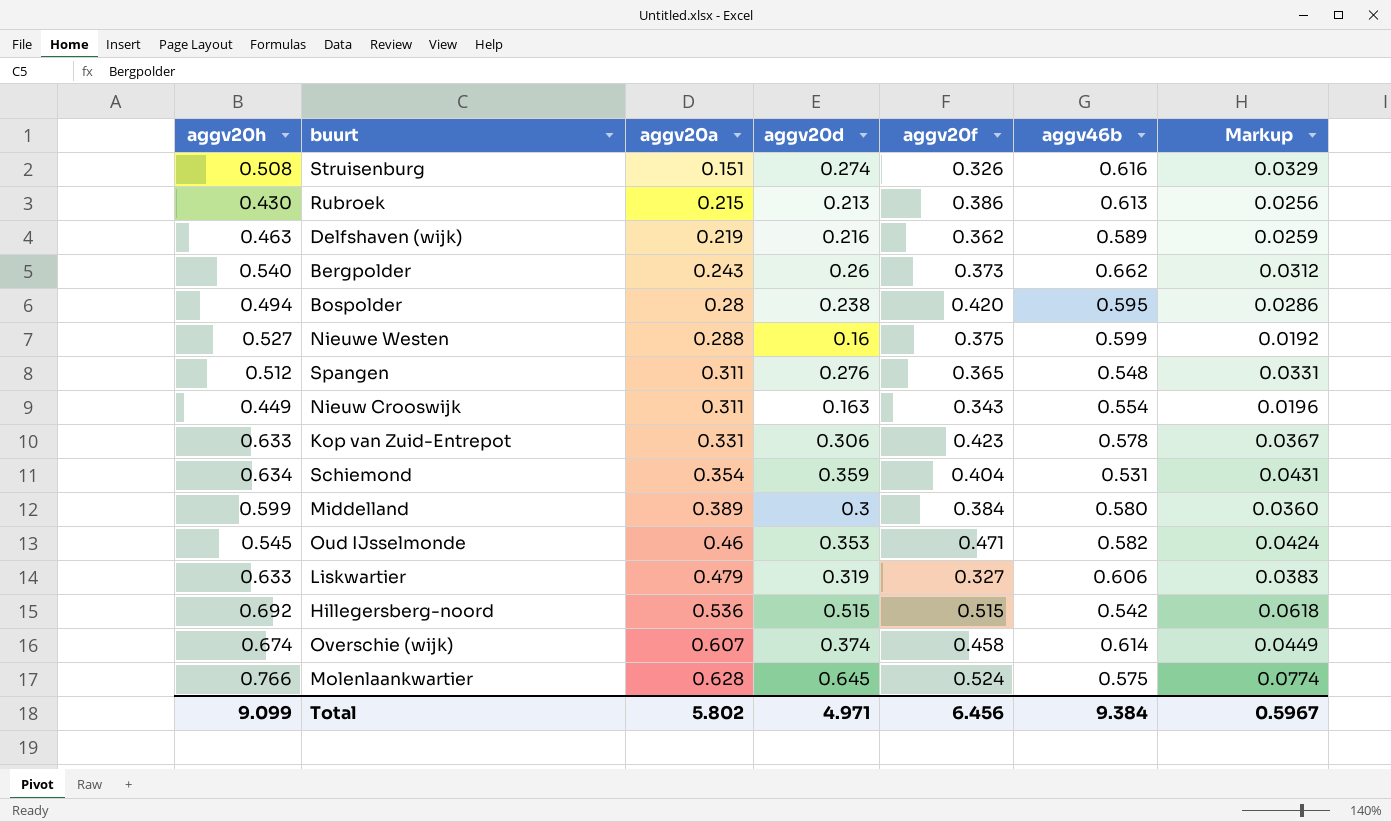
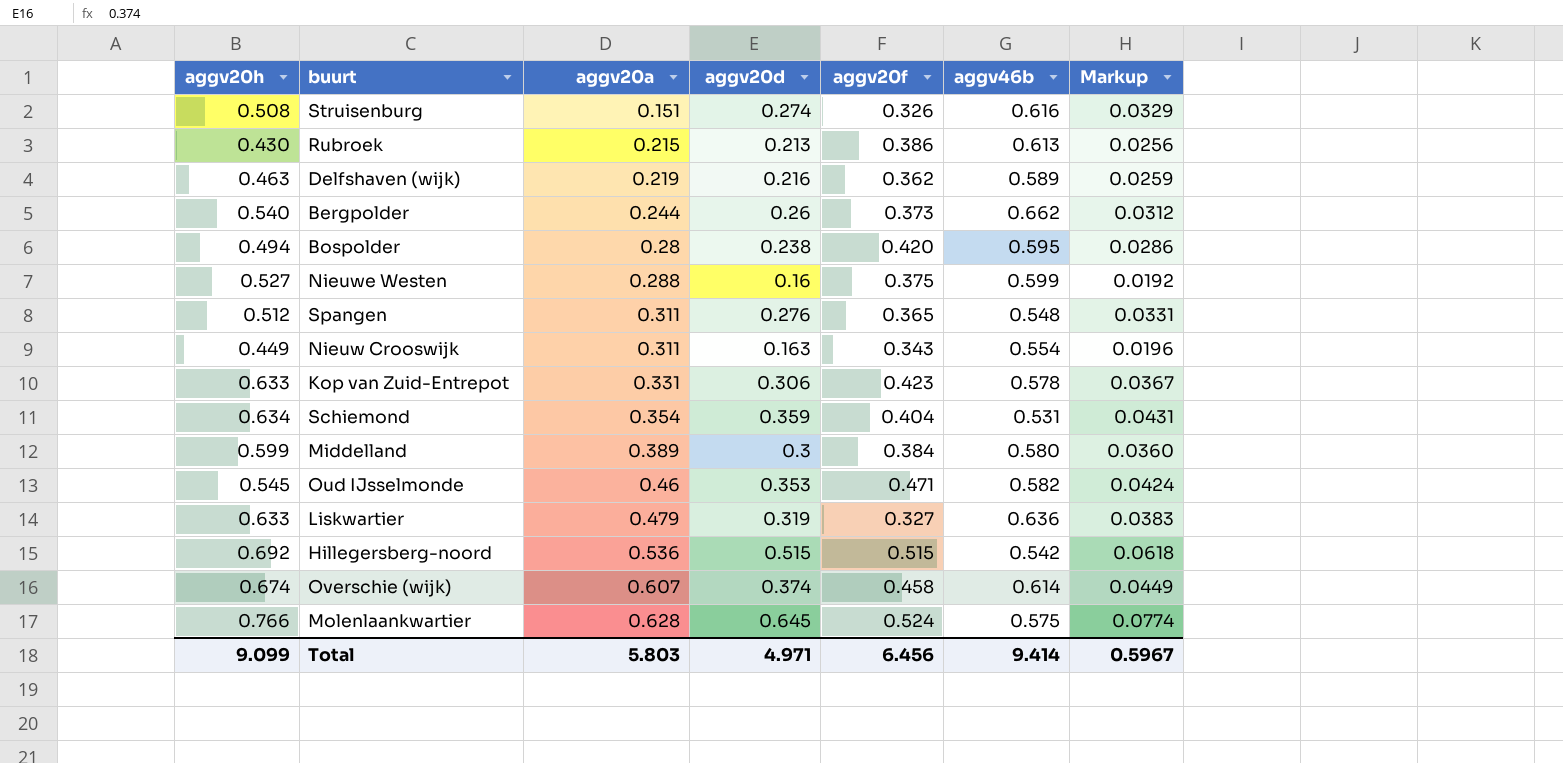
Bergpolder | aggv20a: 0.243 -> 0.244
Liskwartier | aggv46b: 0.606 -> 0.636
Total | aggv20a: 5.802 -> 5.803
Total | aggv46b: 9.384 -> 9.414

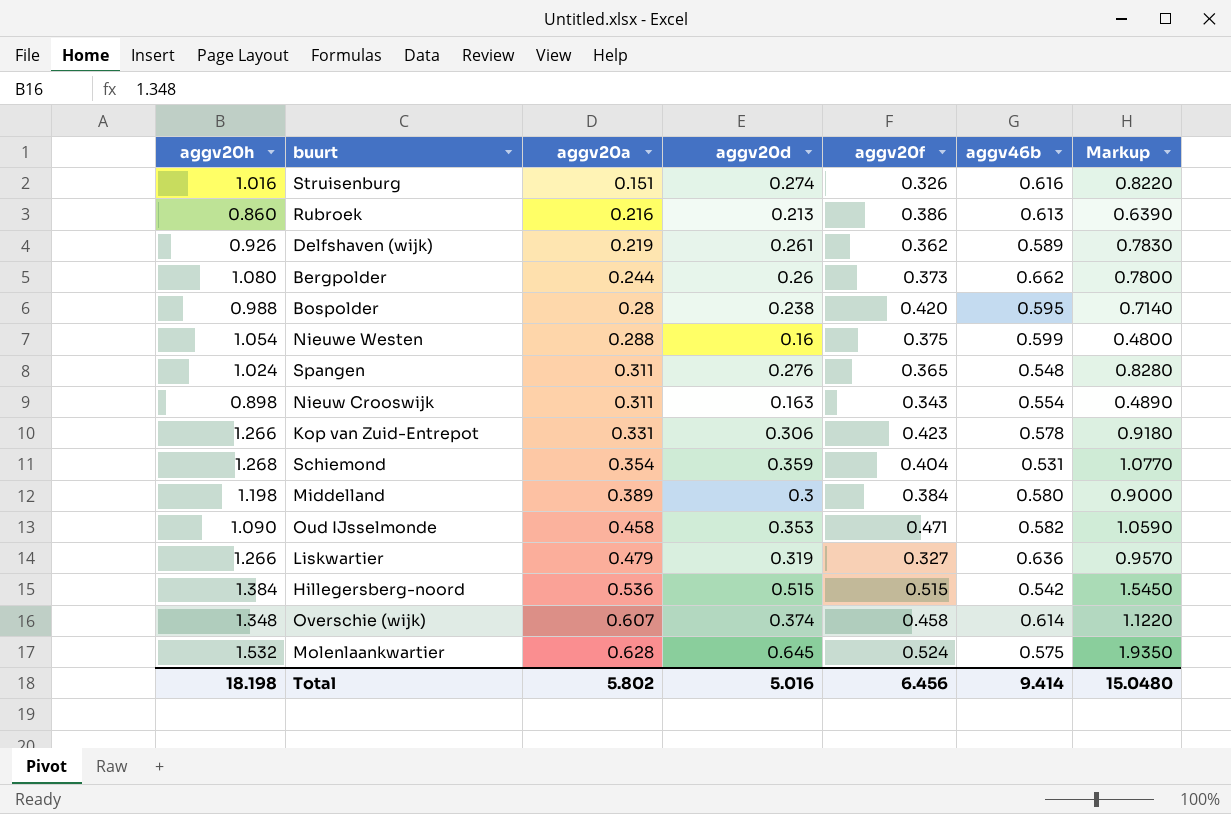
column Markup | formula: [aggv20d] * 0.12 -> [aggv20d] * 3
Struisenburg | aggv20h: 0.508 -> 1.016
Rubroek | aggv20h: 0.430 -> 0.860
Rubroek | aggv20a: 0.215 -> 0.216
Delfshaven (wijk) | aggv20h: 0.463 -> 0.926
Delfshaven (wijk) | aggv20d: 0.216 -> 0.261
Bergpolder | aggv20h: 0.540 -> 1.080
Bospolder | aggv20h: 0.494 -> 0.988
Nieuwe Westen | aggv20h: 0.527 -> 1.054
Spangen | aggv20h: 0.512 -> 1.024
Nieuw Crooswijk | aggv20h: 0.449 -> 0.898
Kop van Zuid-Entrepot | aggv20h: 0.633 -> 1.266
Schiemond | aggv20h: 0.634 -> 1.268
Middelland | aggv20h: 0.599 -> 1.198
Oud IJsselmonde | aggv20h: 0.545 -> 1.090
Oud IJsselmonde | aggv20a: 0.46 -> 0.458
Liskwartier | aggv20h: 0.633 -> 1.266
Hillegersberg-noord | aggv20h: 0.692 -> 1.384
Overschie (wijk) | aggv20h: 0.674 -> 1.348
Molenlaankwartier | aggv20h: 0.766 -> 1.532
Total | aggv20h: 9.099 -> 18.198
Total | aggv20a: 5.803 -> 5.802
Total | aggv20d: 4.971 -> 5.016
Total | Markup: 0.5967 -> 15.0480

